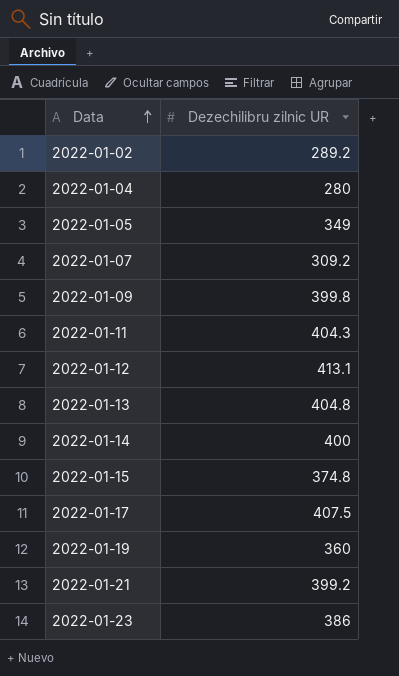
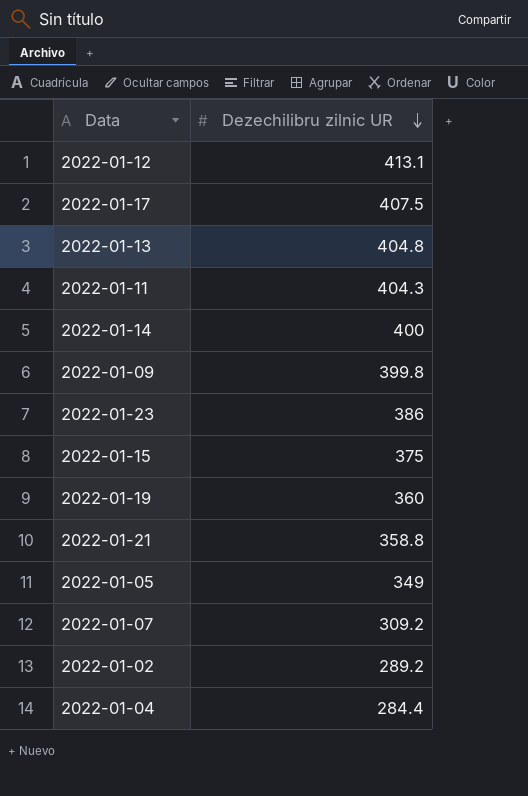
row order: Data ascending -> Dezechilibru zilnic UR descending
2022-01-15 | Dezechilibru zilnic UR: 374.8 -> 375
2022-01-21 | Dezechilibru zilnic UR: 399.2 -> 358.8
2022-01-04 | Dezechilibru zilnic UR: 280 -> 284.4

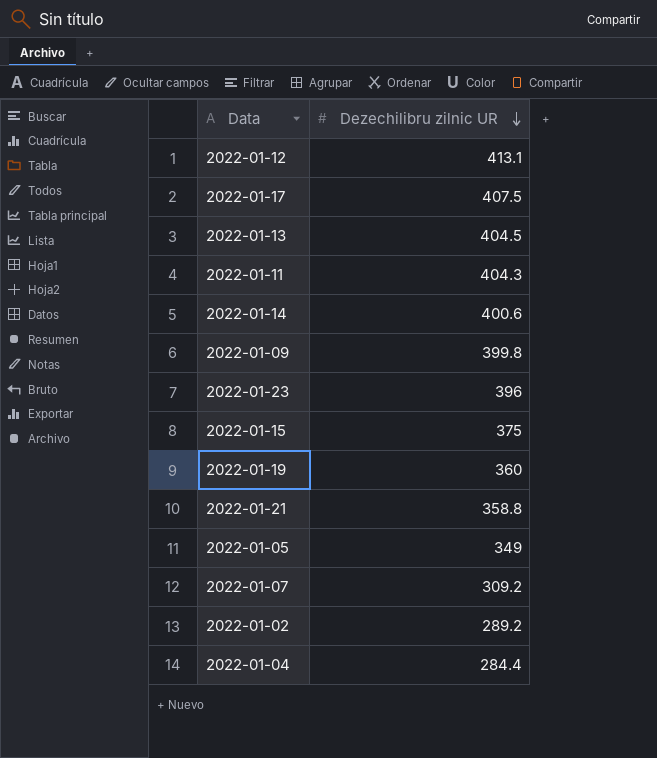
2022-01-13 | Dezechilibru zilnic UR: 404.8 -> 404.5
2022-01-14 | Dezechilibru zilnic UR: 400 -> 400.6
2022-01-23 | Dezechilibru zilnic UR: 386 -> 396

